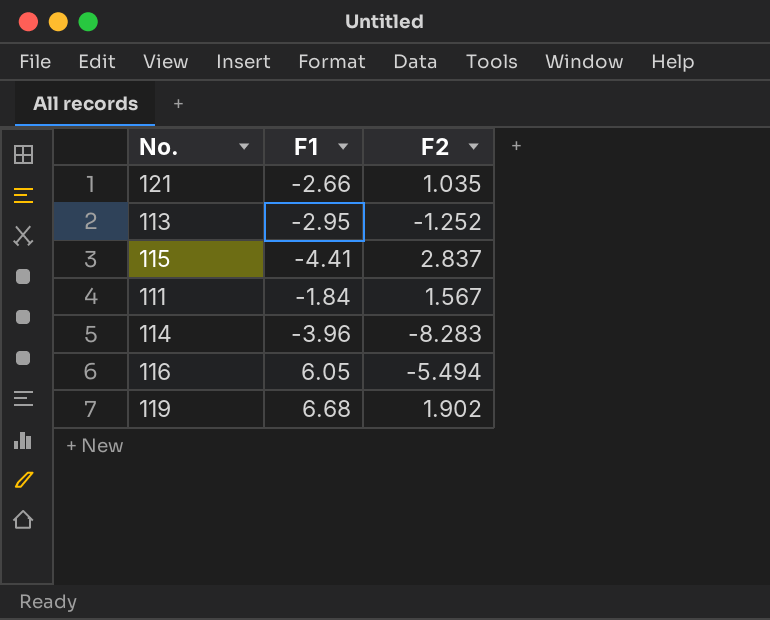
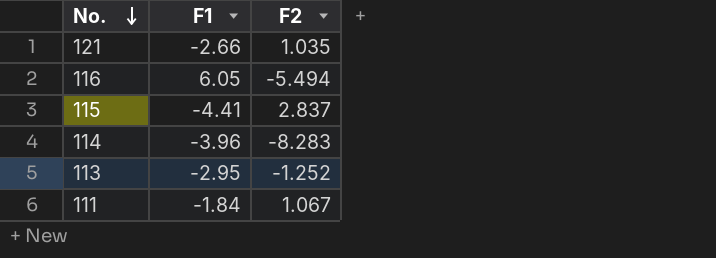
row order: none -> No. descending
row 119: 6.68 | 1.902 -> none
111 | F2: 1.567 -> 1.067

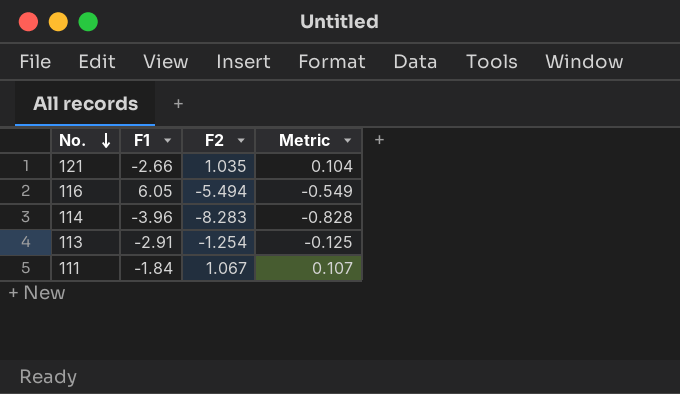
column Metric | formula: none -> [F2] * 0.1
row 115: -4.41 | 2.837 -> none
113 | F1: -2.95 -> -2.91
113 | F2: -1.252 -> -1.254

